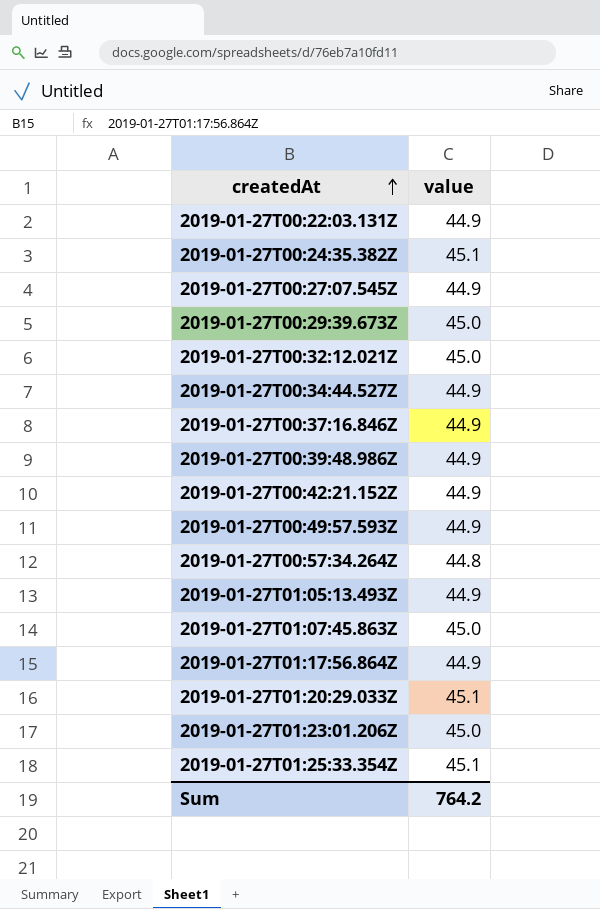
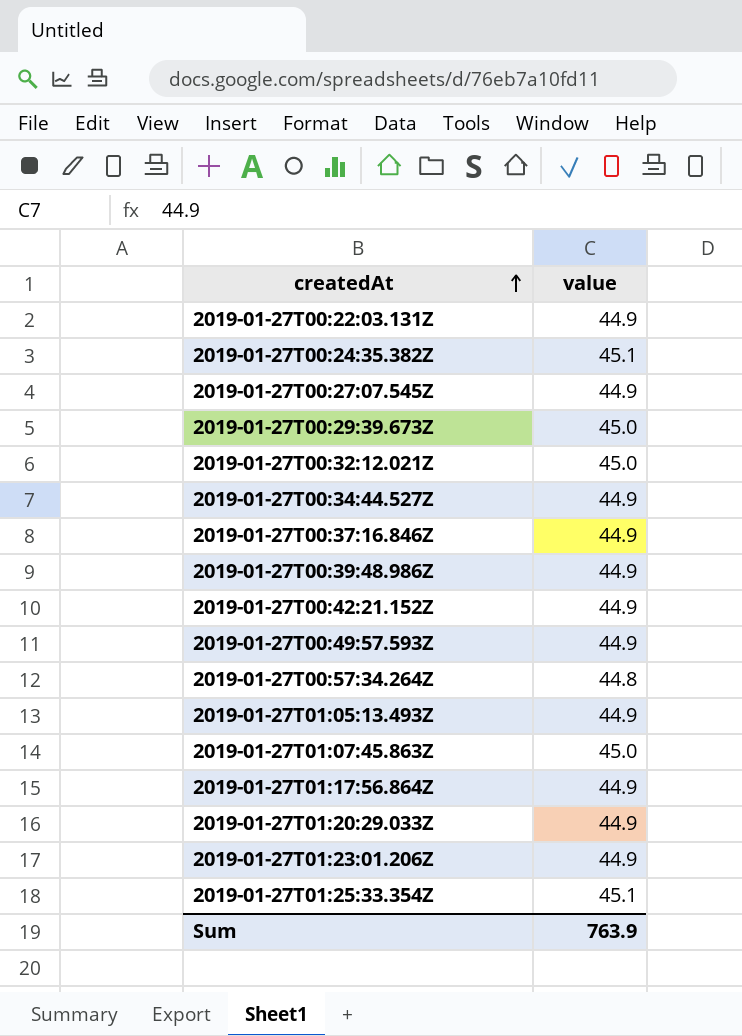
2019-01-27T01:20:29.033Z | value: 45.1 -> 44.9
2019-01-27T01:23:01.206Z | value: 45.0 -> 44.9
Sum | value: 764.2 -> 763.9

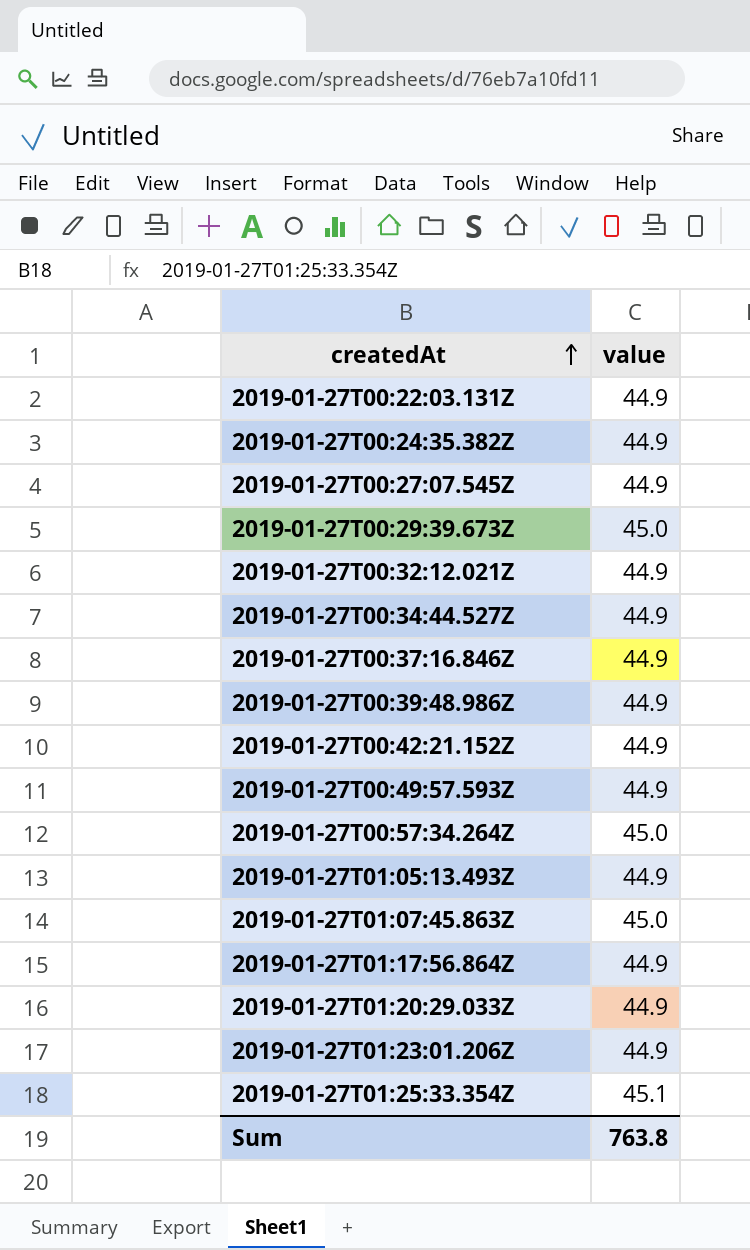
2019-01-27T00:24:35.382Z | value: 45.1 -> 44.9
2019-01-27T00:32:12.021Z | value: 45.0 -> 44.9
2019-01-27T00:57:34.264Z | value: 44.8 -> 45.0
Sum | value: 763.9 -> 763.8

